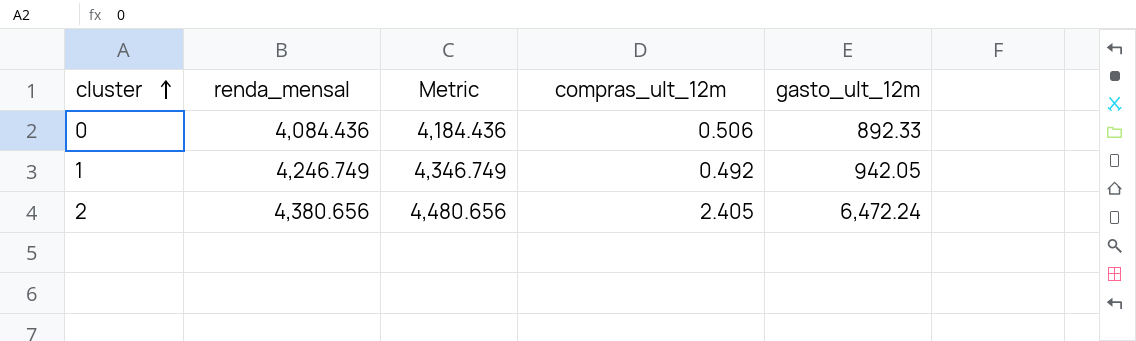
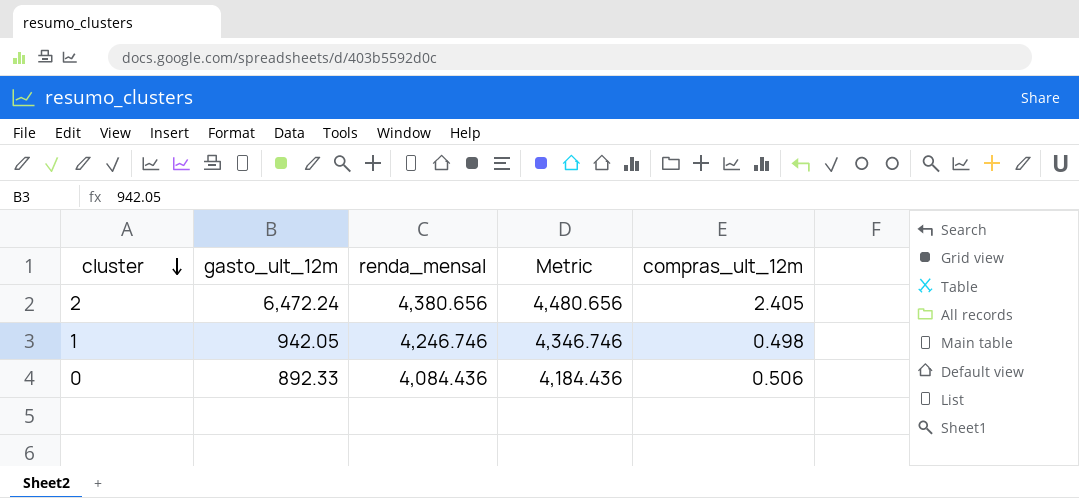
row order: cluster ascending -> cluster descending
column gasto_ult_12m | position: 5 -> 2
1 | renda_mensal: 4,246.749 -> 4,246.746
1 | Metric: 4,346.749 -> 4,346.746
1 | compras_ult_12m: 0.492 -> 0.498

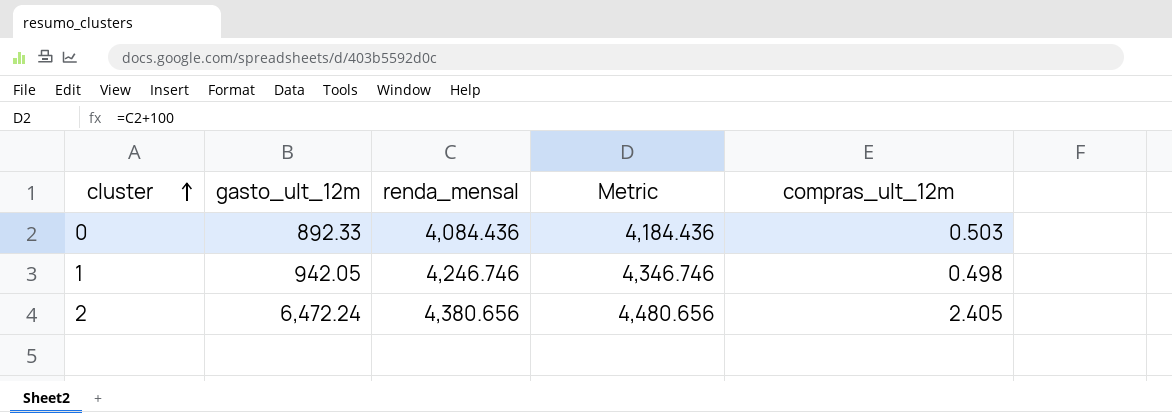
row order: cluster descending -> cluster ascending
0 | compras_ult_12m: 0.506 -> 0.503

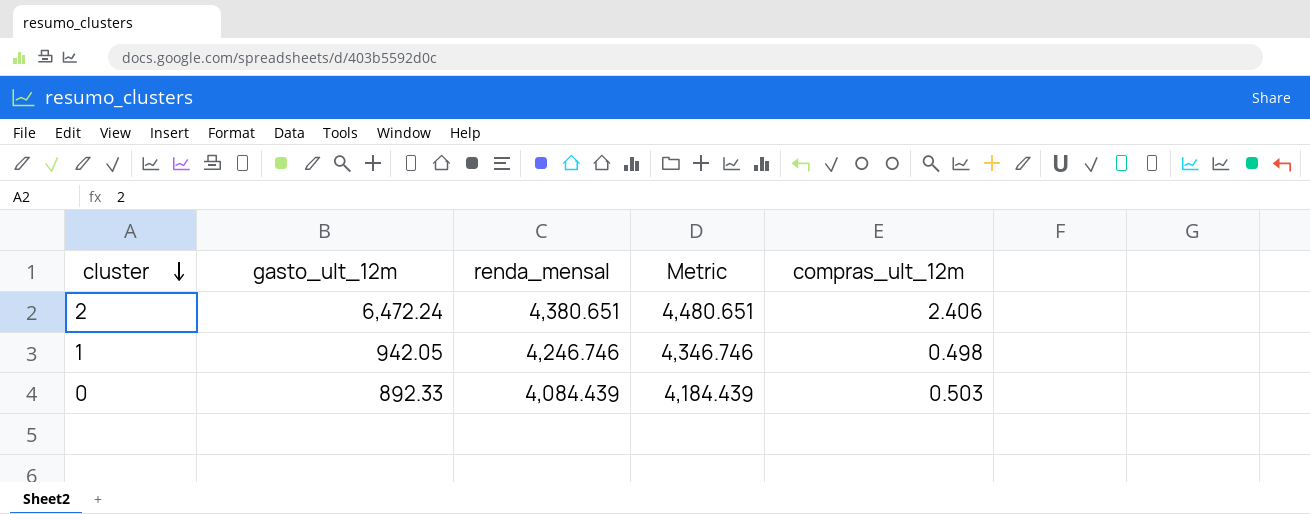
row order: cluster ascending -> cluster descending
2 | renda_mensal: 4,380.656 -> 4,380.651
2 | Metric: 4,480.656 -> 4,480.651
2 | compras_ult_12m: 2.405 -> 2.406
0 | renda_mensal: 4,084.436 -> 4,084.439
0 | Metric: 4,184.436 -> 4,184.439

